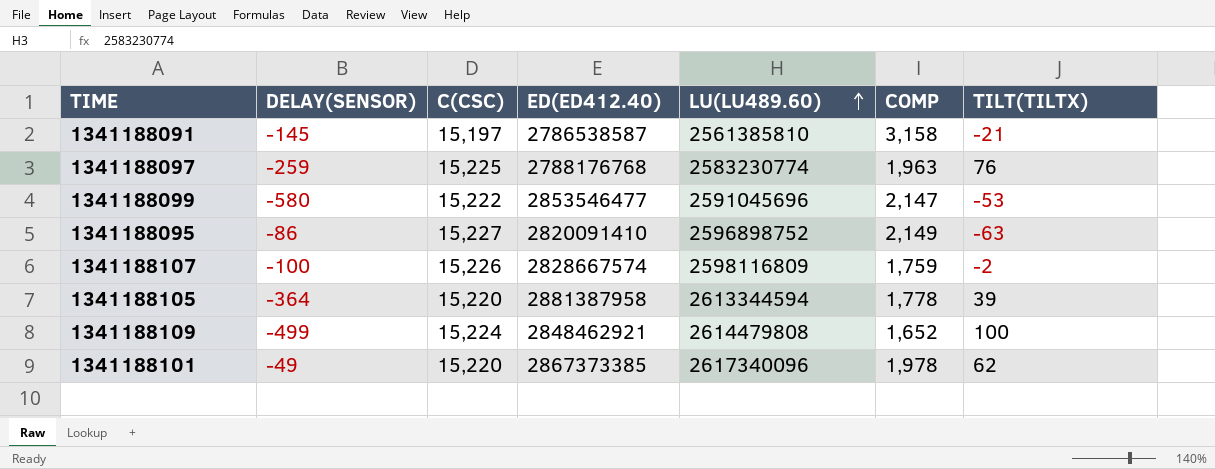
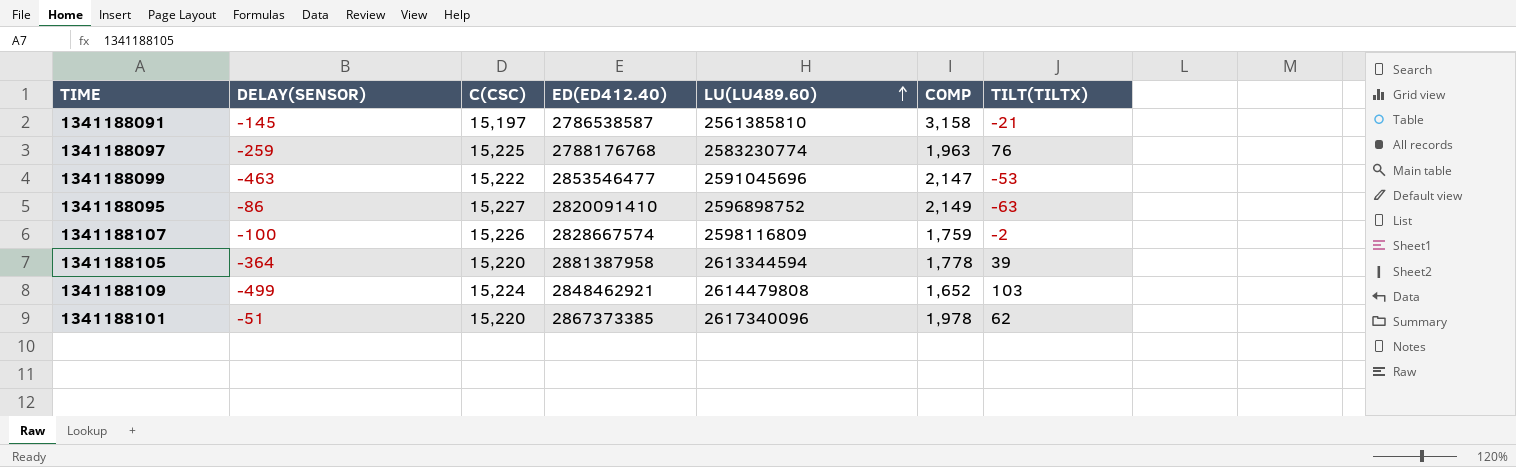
1341188099 | DELAY(SENSOR): -580 -> -463
1341188109 | TILT(TILTX): 100 -> 103
1341188101 | DELAY(SENSOR): -49 -> -51

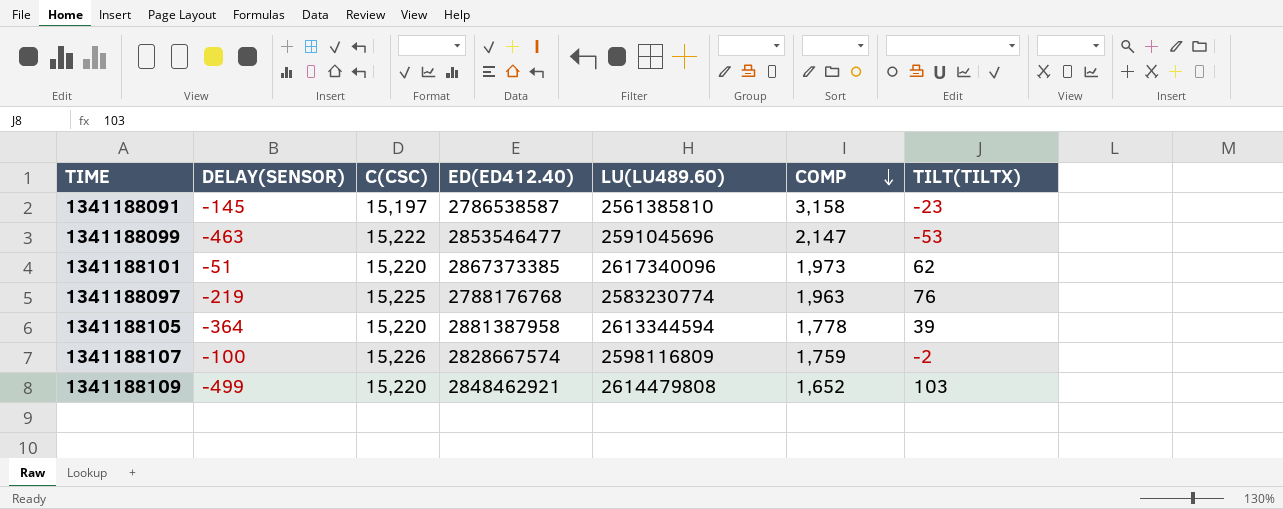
row order: LU(LU489.60) ascending -> COMP descending
row 1341188095: -86 | 15,227 | 2820091410 | 2596898752 | 2,149 | -63 -> none
1341188091 | TILT(TILTX): -21 -> -23
1341188101 | COMP: 1,978 -> 1,973
1341188097 | DELAY(SENSOR): -259 -> -219
1341188109 | C(CSC): 15,224 -> 15,220

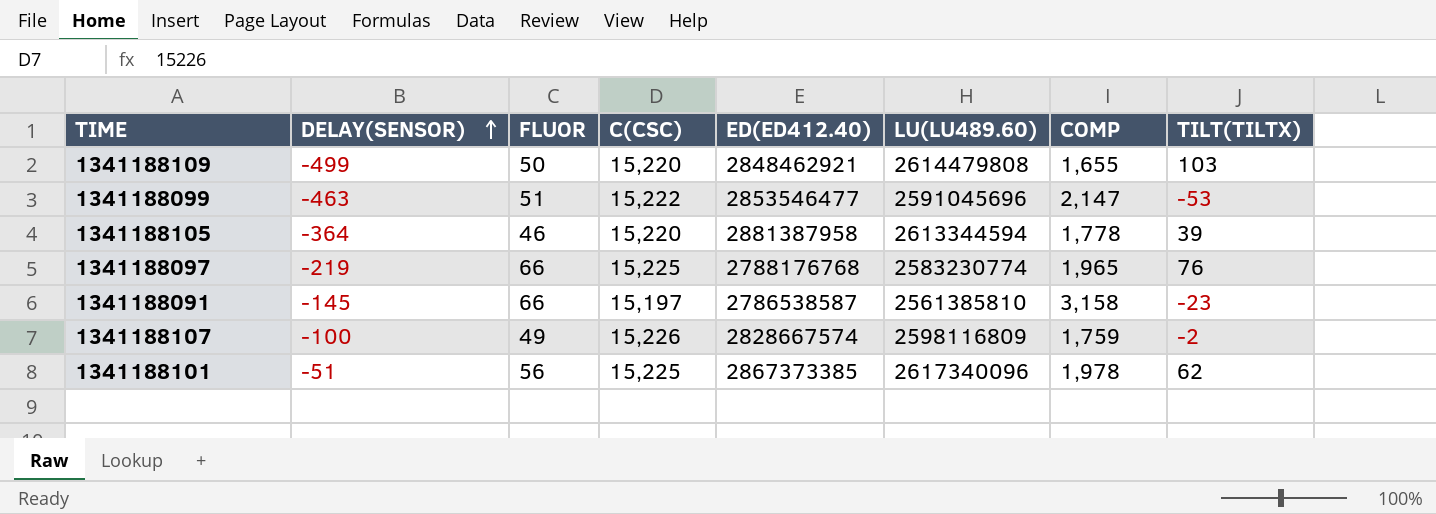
row order: COMP descending -> DELAY(SENSOR) ascending
column FLUOR | position: none -> 3
1341188109 | COMP: 1,652 -> 1,655
1341188097 | COMP: 1,963 -> 1,965
1341188101 | C(CSC): 15,220 -> 15,225
1341188101 | COMP: 1,973 -> 1,978

